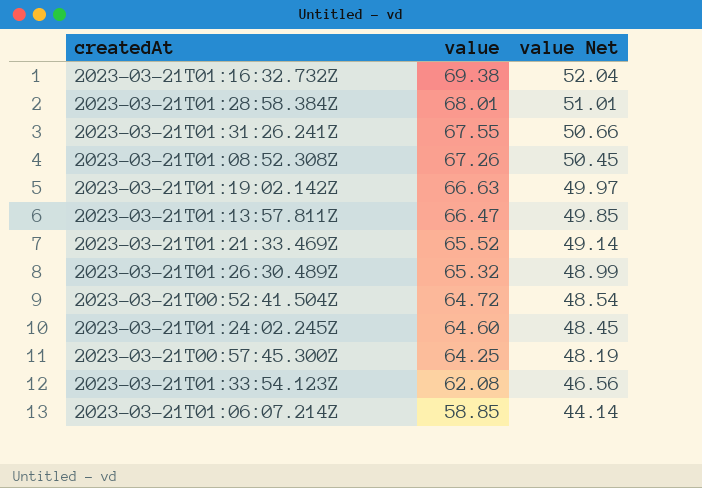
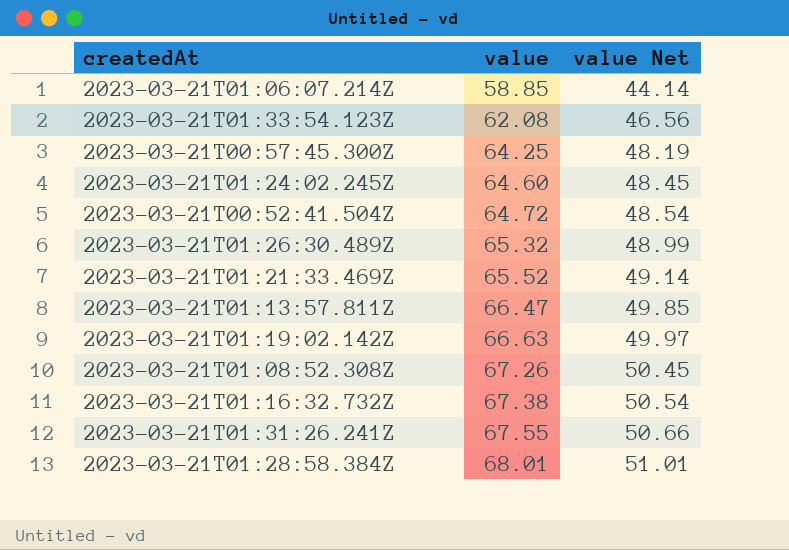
row order: value descending -> value ascending
2023-03-21T01:16:32.732Z | value: 69.38 -> 67.38
2023-03-21T01:16:32.732Z | value Net: 52.04 -> 50.54

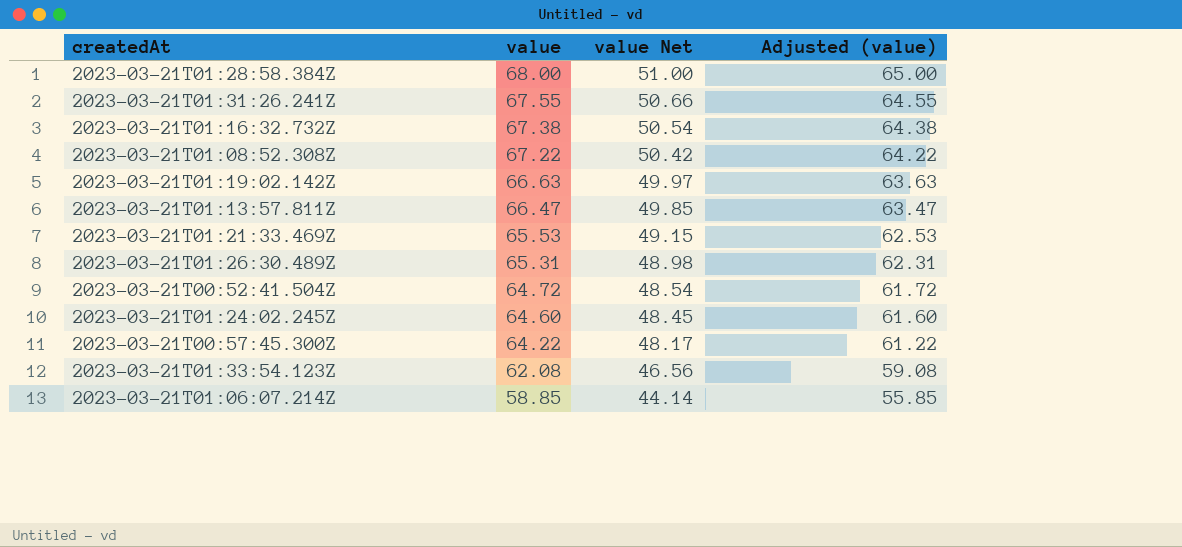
row order: value ascending -> value descending
column Adjusted (value) | formula: none -> [value] - 3
2023-03-21T01:28:58.384Z | value: 68.01 -> 68.00
2023-03-21T01:28:58.384Z | value Net: 51.01 -> 51.00
2023-03-21T01:08:52.308Z | value: 67.26 -> 67.22
2023-03-21T01:08:52.308Z | value Net: 50.45 -> 50.42
2023-03-21T01:21:33.469Z | value: 65.52 -> 65.53
2023-03-21T01:21:33.469Z | value Net: 49.14 -> 49.15
2023-03-21T01:26:30.489Z | value: 65.32 -> 65.31
2023-03-21T01:26:30.489Z | value Net: 48.99 -> 48.98
2023-03-21T00:57:45.300Z | value: 64.25 -> 64.22
2023-03-21T00:57:45.300Z | value Net: 48.19 -> 48.17

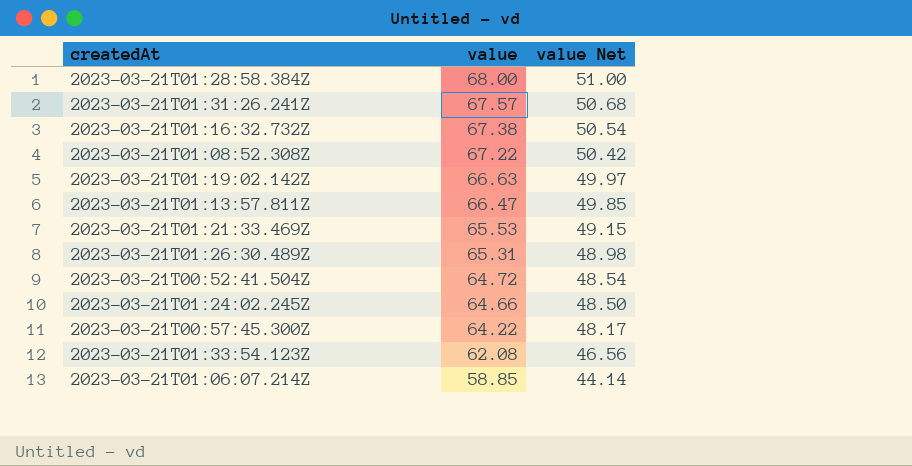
column Adjusted (value) | formula: [value] - 3 -> none
2023-03-21T01:31:26.241Z | value: 67.55 -> 67.57
2023-03-21T01:31:26.241Z | value Net: 50.66 -> 50.68
2023-03-21T01:24:02.245Z | value: 64.60 -> 64.66
2023-03-21T01:24:02.245Z | value Net: 48.45 -> 48.50

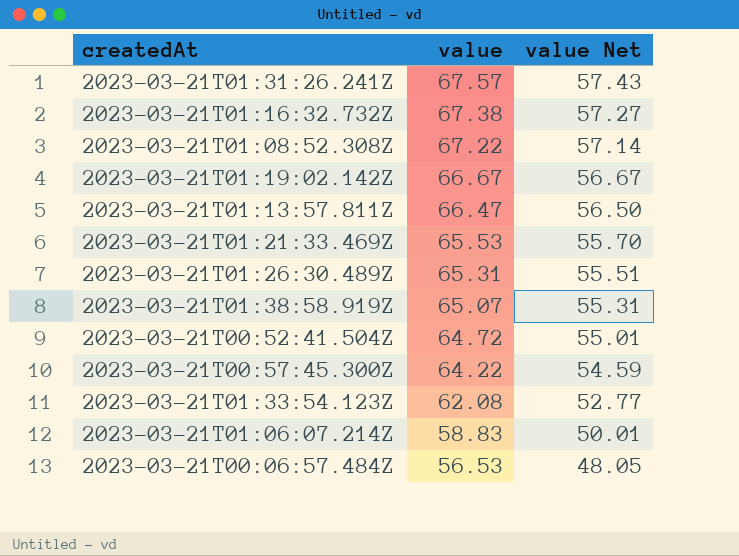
column value Net | formula: [value] * 0.75 -> [value] * 0.85
row 2023-03-21T01:28:58.384Z: 68.00 | 51.00 -> none
row 2023-03-21T01:24:02.245Z: 64.66 | 48.50 -> none
2023-03-21T01:19:02.142Z | value: 66.63 -> 66.67
row 2023-03-21T01:38:58.919Z: none -> 65.07 | 55.31
2023-03-21T01:06:07.214Z | value: 58.85 -> 58.83
row 2023-03-21T00:06:57.484Z: none -> 56.53 | 48.05

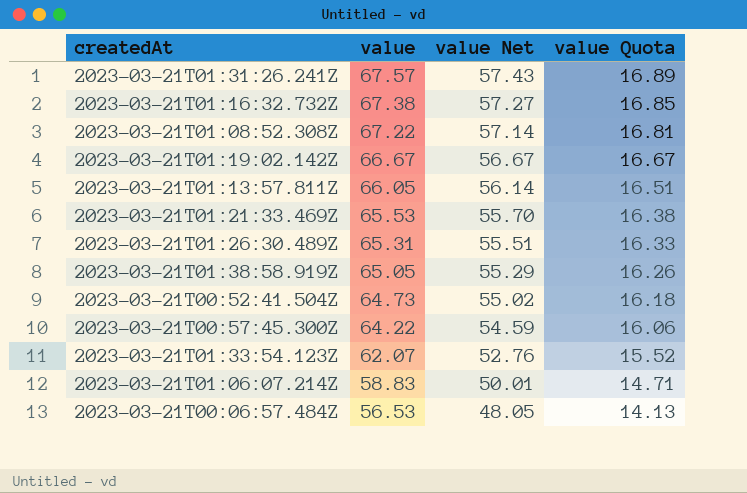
column value Quota | formula: none -> [value] * 0.25
2023-03-21T01:13:57.811Z | value: 66.47 -> 66.05
2023-03-21T01:13:57.811Z | value Net: 56.50 -> 56.14
2023-03-21T01:38:58.919Z | value: 65.07 -> 65.05
2023-03-21T01:38:58.919Z | value Net: 55.31 -> 55.29
2023-03-21T00:52:41.504Z | value: 64.72 -> 64.73
2023-03-21T00:52:41.504Z | value Net: 55.01 -> 55.02
2023-03-21T01:33:54.123Z | value: 62.08 -> 62.07
2023-03-21T01:33:54.123Z | value Net: 52.77 -> 52.76

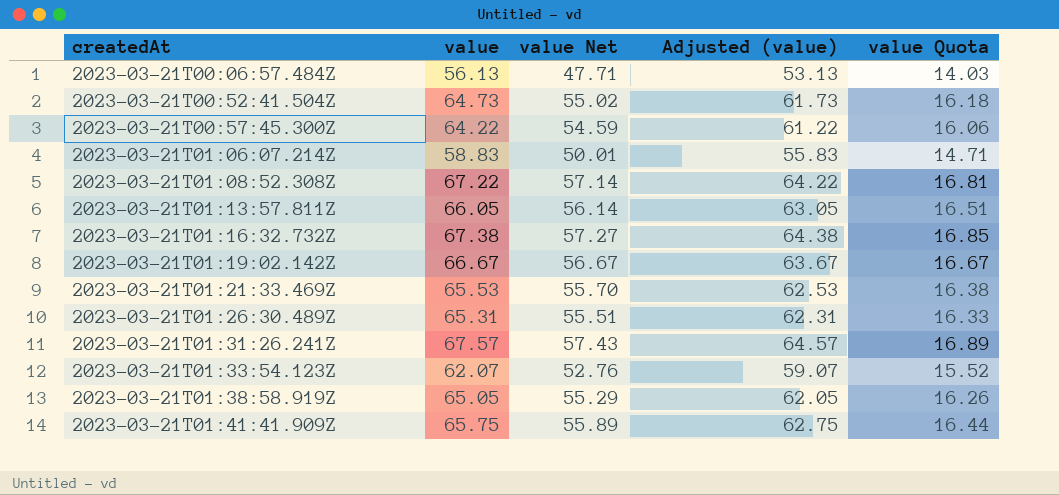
row order: value descending -> createdAt ascending
column Adjusted (value) | formula: none -> [value] - 3
2023-03-21T00:06:57.484Z | value: 56.53 -> 56.13
2023-03-21T00:06:57.484Z | value Net: 48.05 -> 47.71
2023-03-21T00:06:57.484Z | value Quota: 14.13 -> 14.03
row 2023-03-21T01:41:41.909Z: none -> 65.75 | 55.89 | 62.75 | 16.44

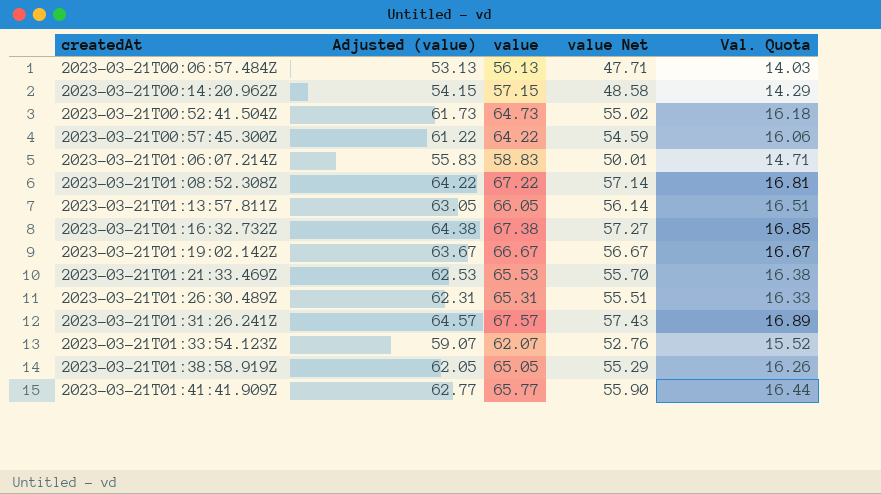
column Adjusted (value) | position: 4 -> 2
column name: value Quota -> Val. Quota
row 2023-03-21T00:14:20.962Z: none -> 54.15 | 57.15 | 48.58 | 14.29
2023-03-21T01:41:41.909Z | Adjusted (value): 62.75 -> 62.77
2023-03-21T01:41:41.909Z | value: 65.75 -> 65.77
2023-03-21T01:41:41.909Z | value Net: 55.89 -> 55.90

